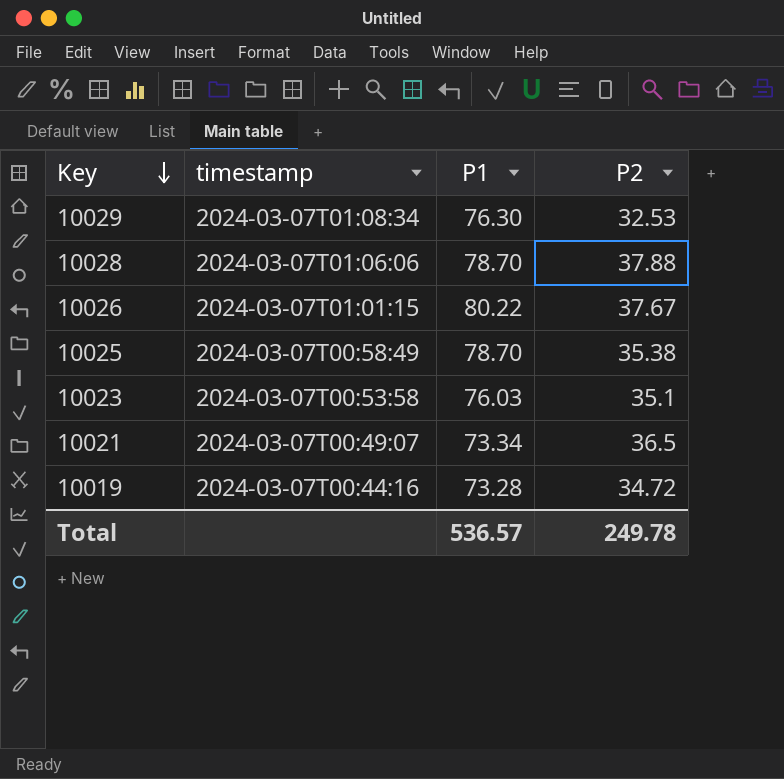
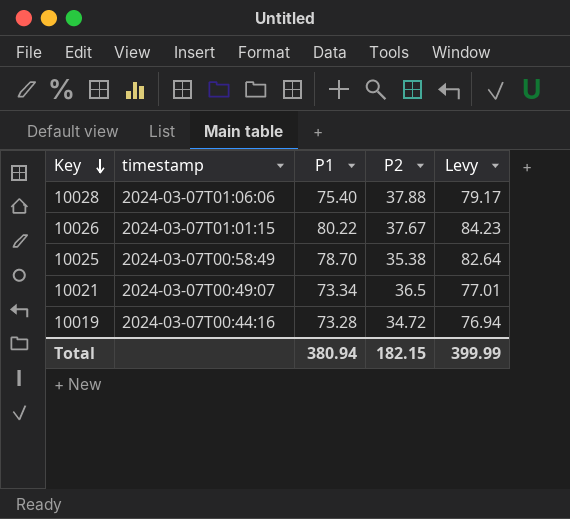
column Levy | formula: none -> [P1] * 1.05
row 10029: 2024-03-07T01:08:34 | 76.30 | 32.53 -> none
row 10023: 2024-03-07T00:53:58 | 76.03 | 35.1 -> none
10028 | P1: 78.70 -> 75.40
Total | P1: 536.57 -> 380.94
Total | P2: 249.78 -> 182.15

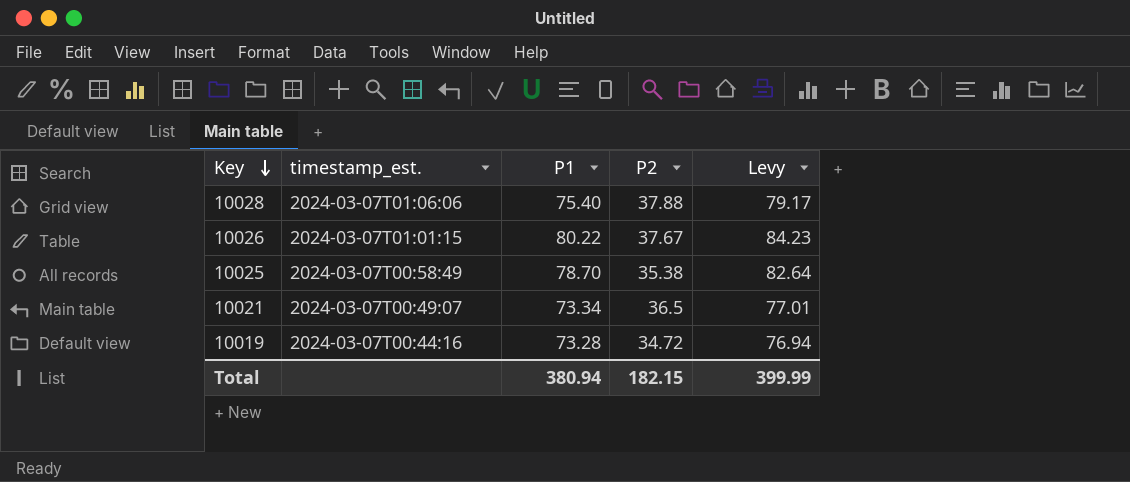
column name: timestamp -> timestamp_est.

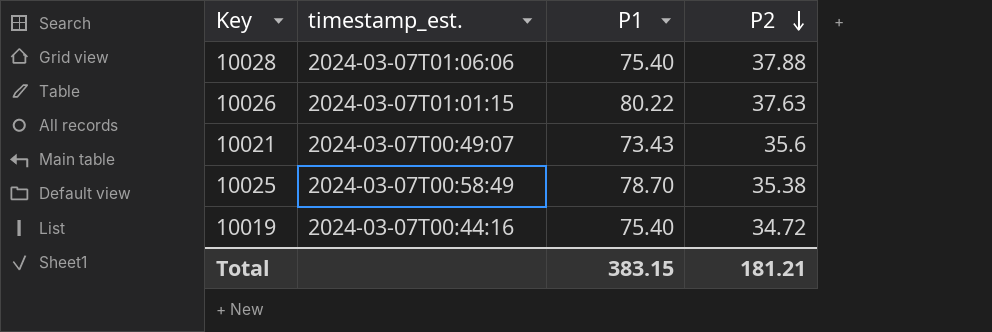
row order: Key descending -> P2 descending
column Levy | formula: [P1] * 1.05 -> none
10026 | P2: 37.67 -> 37.63
10021 | P1: 73.34 -> 73.43
10021 | P2: 36.5 -> 35.6
10019 | P1: 73.28 -> 75.40
Total | P1: 380.94 -> 383.15
Total | P2: 182.15 -> 181.21

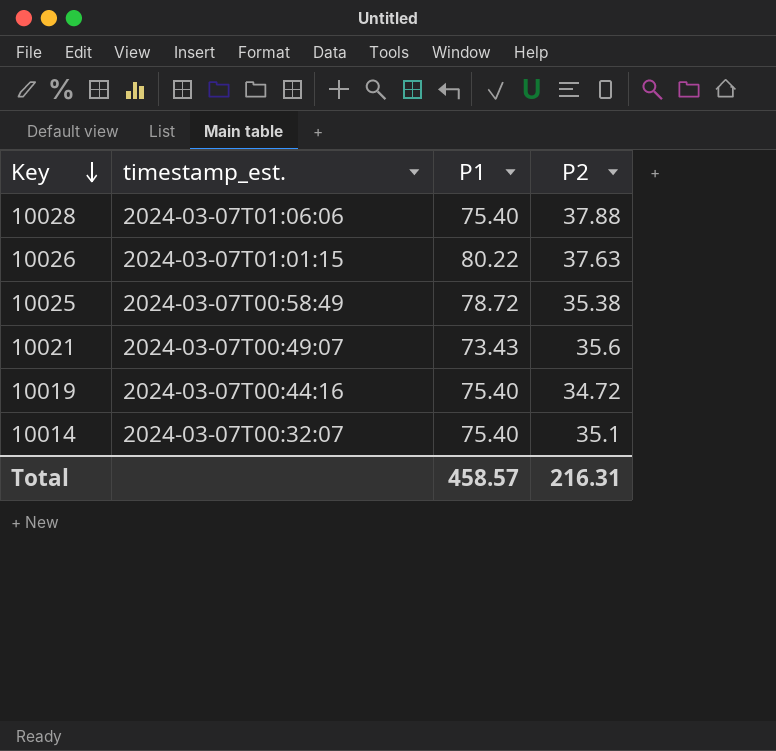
row order: P2 descending -> Key descending
10025 | P1: 78.70 -> 78.72
row 10014: none -> 2024-03-07T00:32:07 | 75.40 | 35.1
Total | P1: 383.15 -> 458.57
Total | P2: 181.21 -> 216.31

